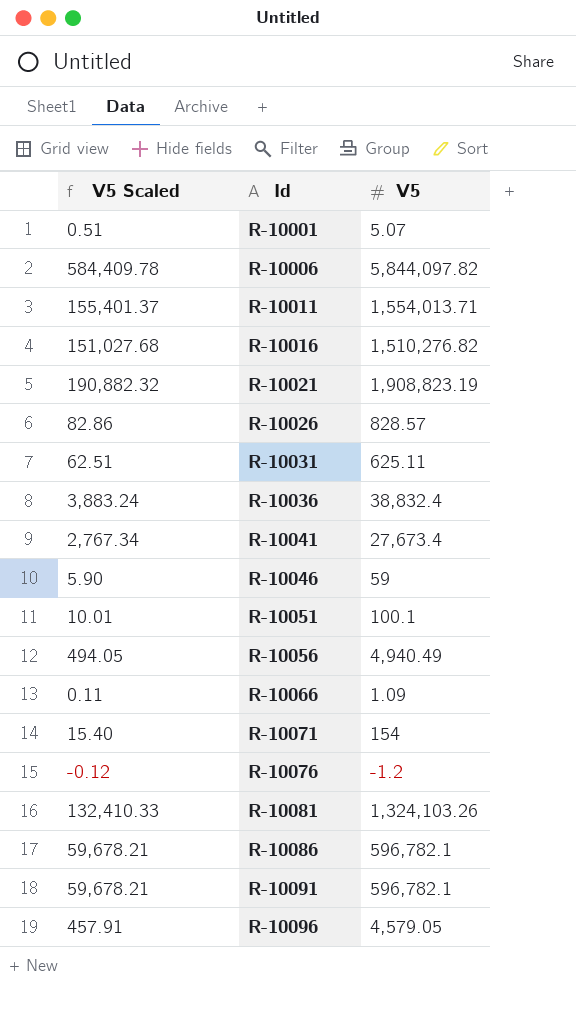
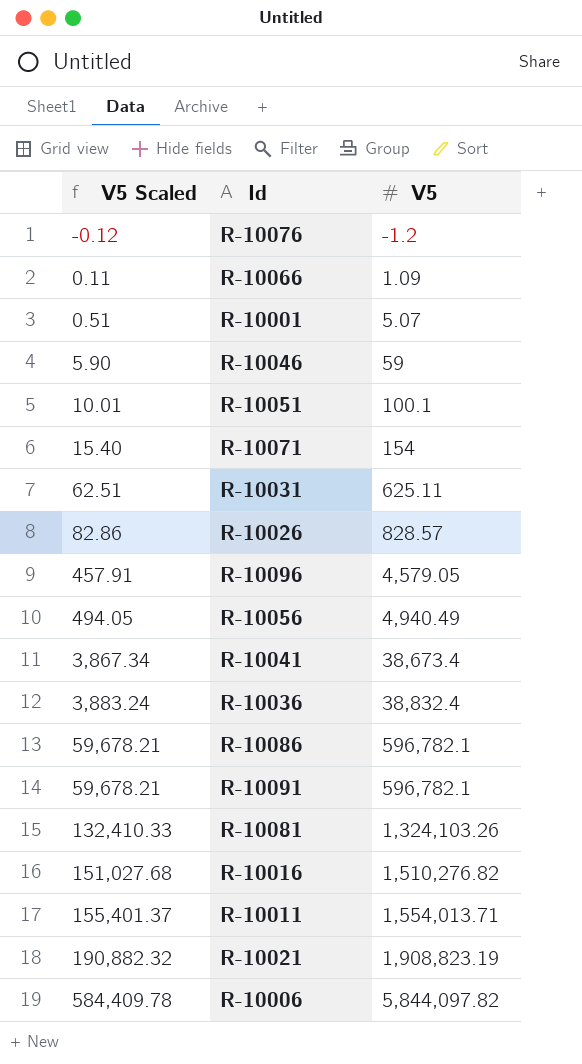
row order: Id ascending -> V5 Scaled ascending
R-10041 | V5 Scaled: 2,767.34 -> 3,867.34
R-10041 | V5: 27,673.4 -> 38,673.4

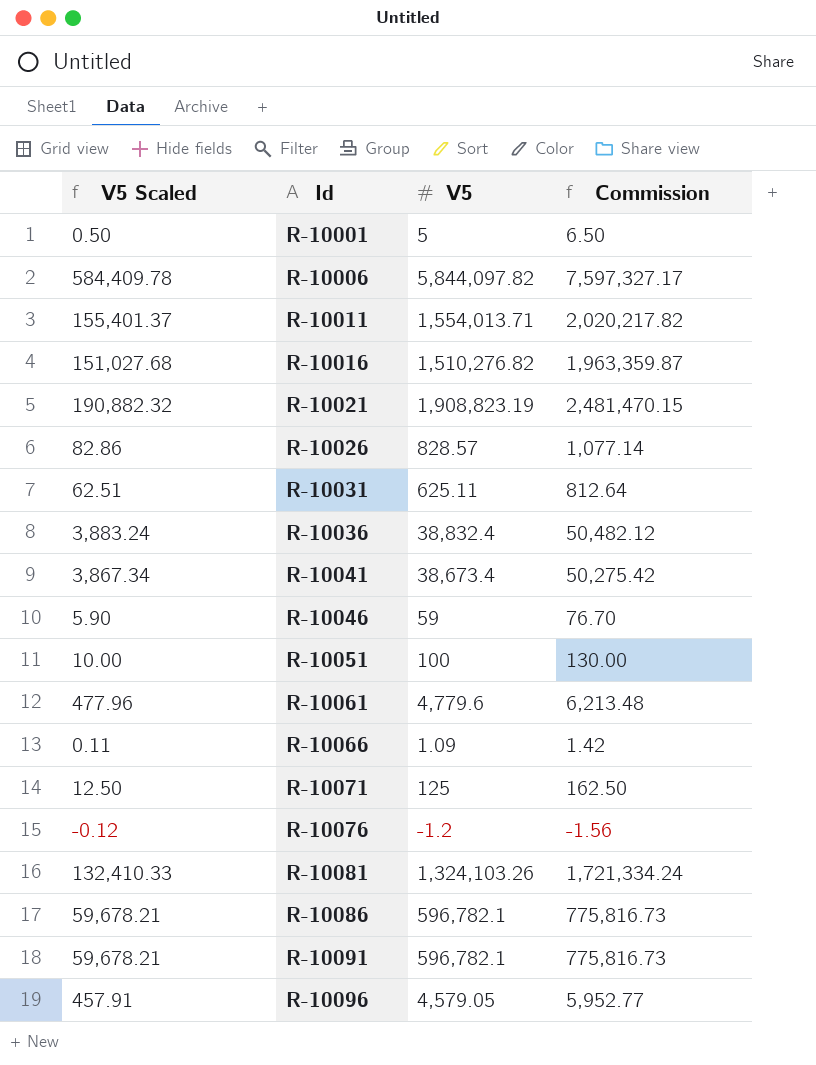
row order: V5 Scaled ascending -> Id ascending
column Commission | formula: none -> [V5] * 1.3
row R-10056: 494.05 | 4,940.49 -> none
R-10001 | V5 Scaled: 0.51 -> 0.50
R-10001 | V5: 5.07 -> 5
R-10051 | V5 Scaled: 10.01 -> 10.00
R-10051 | V5: 100.1 -> 100
row R-10061: none -> 477.96 | 4,779.6 | 6,213.48
R-10071 | V5 Scaled: 15.40 -> 12.50
R-10071 | V5: 154 -> 125

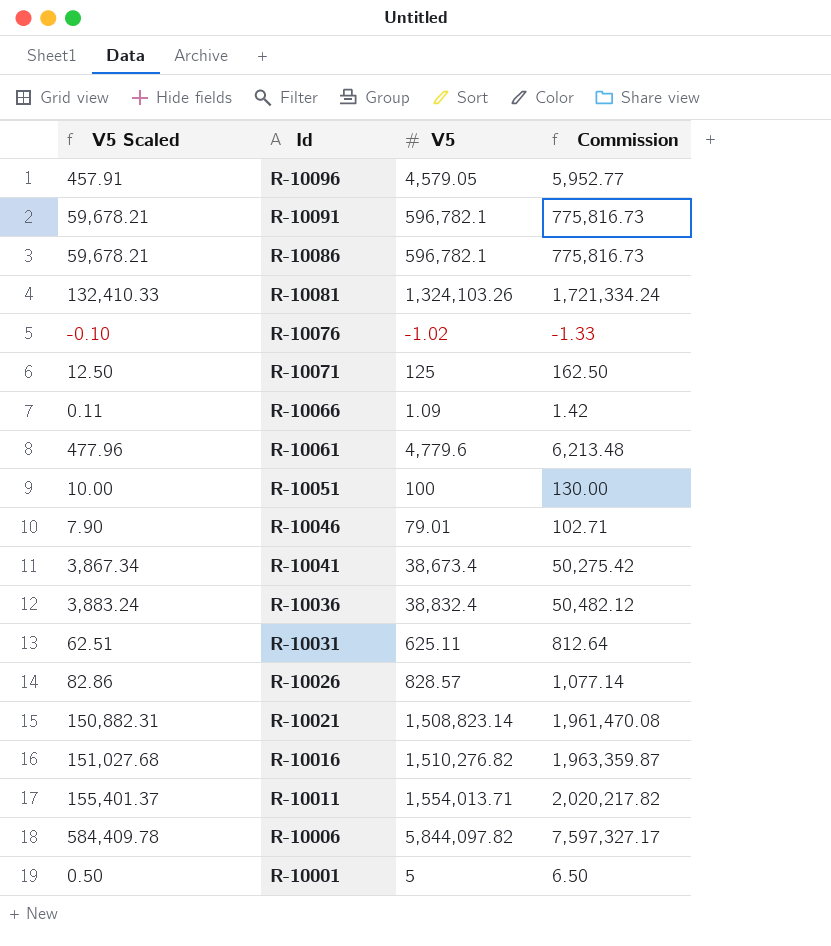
row order: Id ascending -> Id descending
R-10076 | V5 Scaled: -0.12 -> -0.10
R-10076 | V5: -1.2 -> -1.02
R-10076 | Commission: -1.56 -> -1.33
R-10046 | V5 Scaled: 5.90 -> 7.90
R-10046 | V5: 59 -> 79.01
R-10046 | Commission: 76.70 -> 102.71
R-10021 | V5 Scaled: 190,882.32 -> 150,882.31
R-10021 | V5: 1,908,823.19 -> 1,508,823.14
R-10021 | Commission: 2,481,470.15 -> 1,961,470.08

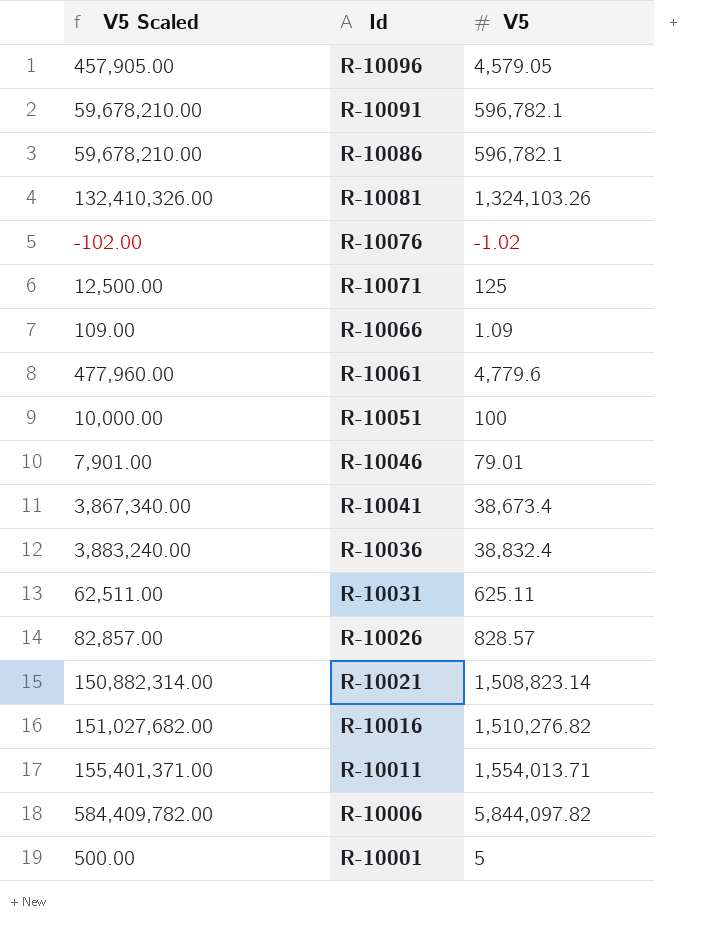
column Commission | formula: [V5] * 1.3 -> none
column V5 Scaled | formula: [V5] * 0.1 -> [V5] * 100

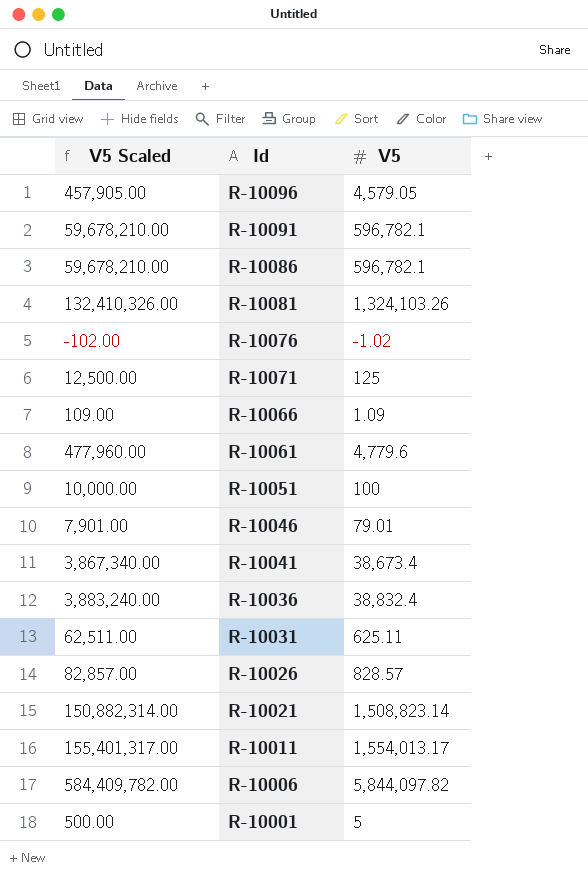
row R-10016: 151,027,682.00 | 1,510,276.82 -> none
R-10011 | V5 Scaled: 155,401,371.00 -> 155,401,317.00
R-10011 | V5: 1,554,013.71 -> 1,554,013.17

